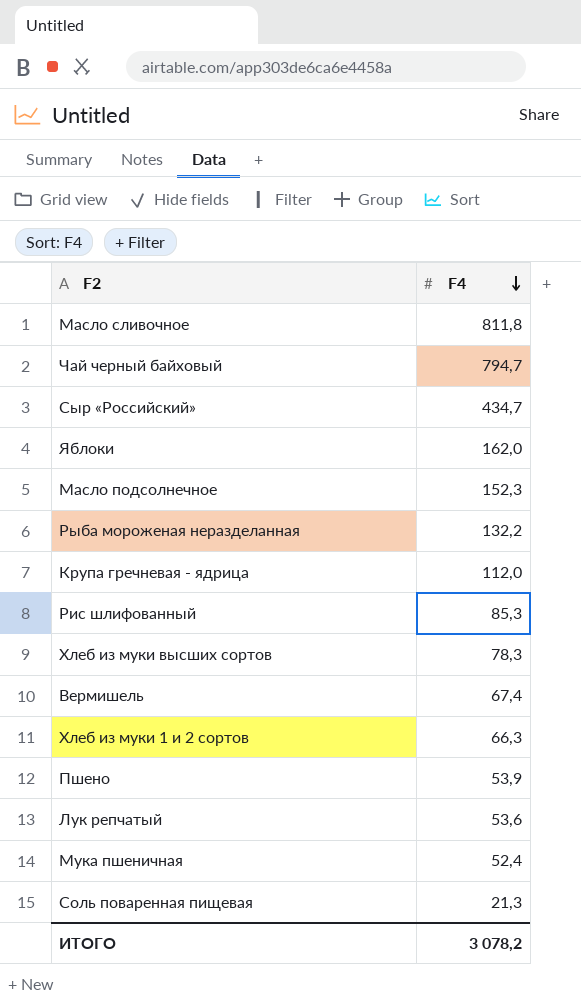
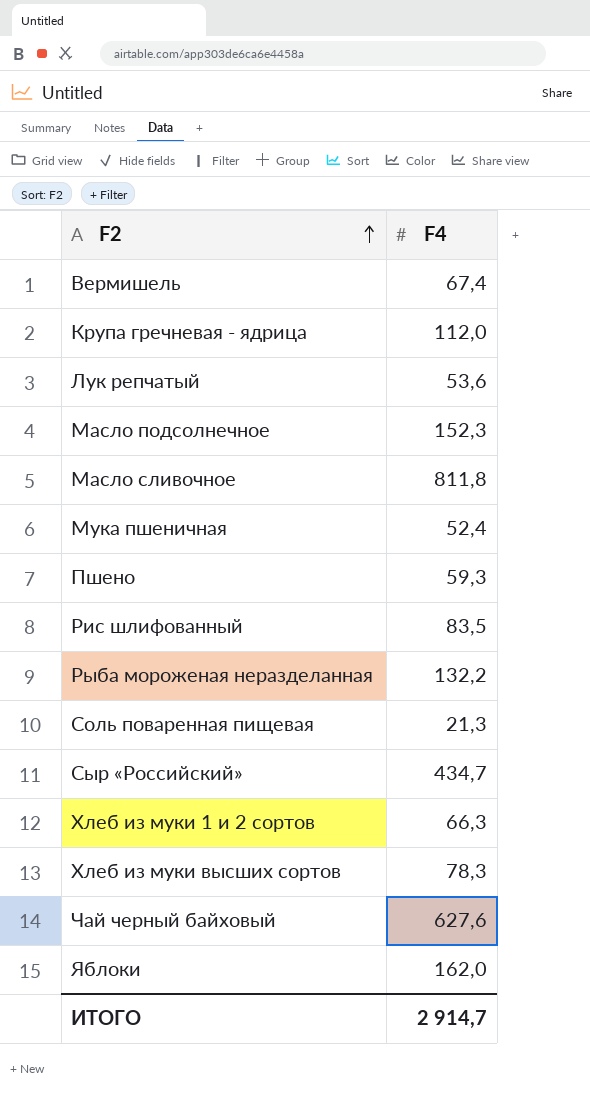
row order: F4 descending -> F2 ascending
Пшено | F4: 53,9 -> 59,3
Рис шлифованный | F4: 85,3 -> 83,5
Чай черный байховый | F4: 794,7 -> 627,6
ИТОГО | F4: 3 078,2 -> 2 914,7

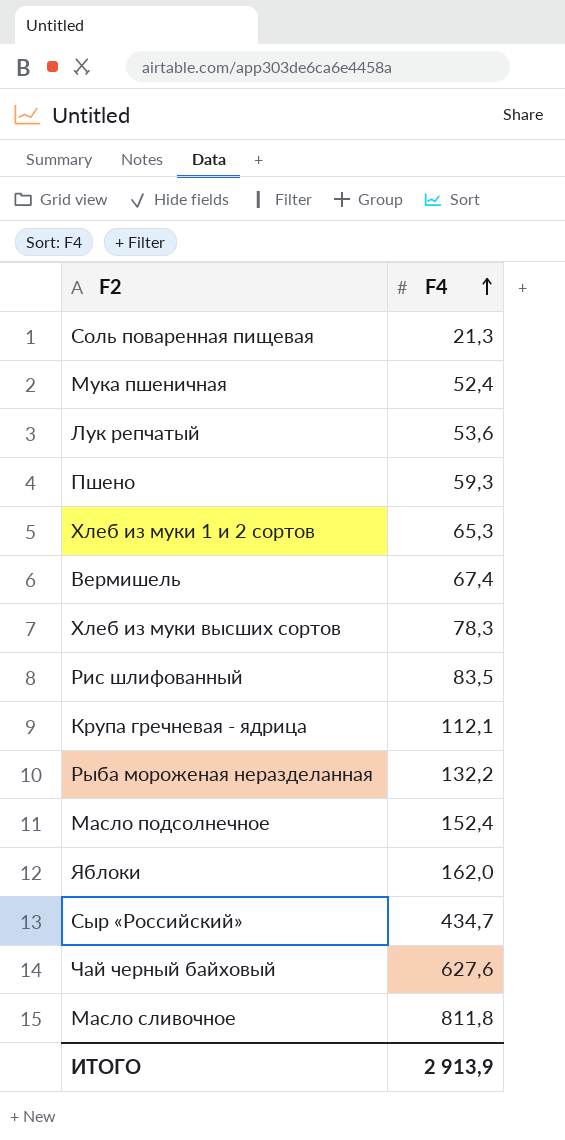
row order: F2 ascending -> F4 ascending
Хлеб из муки 1 и 2 сортов | F4: 66,3 -> 65,3
Крупа гречневая - ядрица | F4: 112,0 -> 112,1
Масло подсолнечное | F4: 152,3 -> 152,4
ИТОГО | F4: 2 914,7 -> 2 913,9

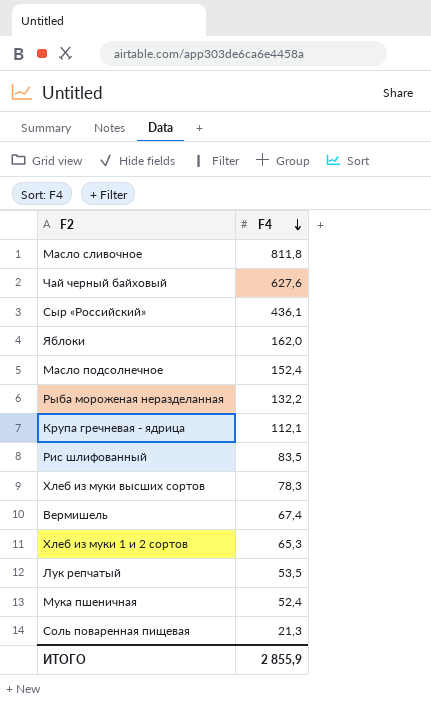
row order: F4 ascending -> F4 descending
row Пшено: 59,3 -> none
Сыр «Российский» | F4: 434,7 -> 436,1
Лук репчатый | F4: 53,6 -> 53,5
ИТОГО | F4: 2 913,9 -> 2 855,9

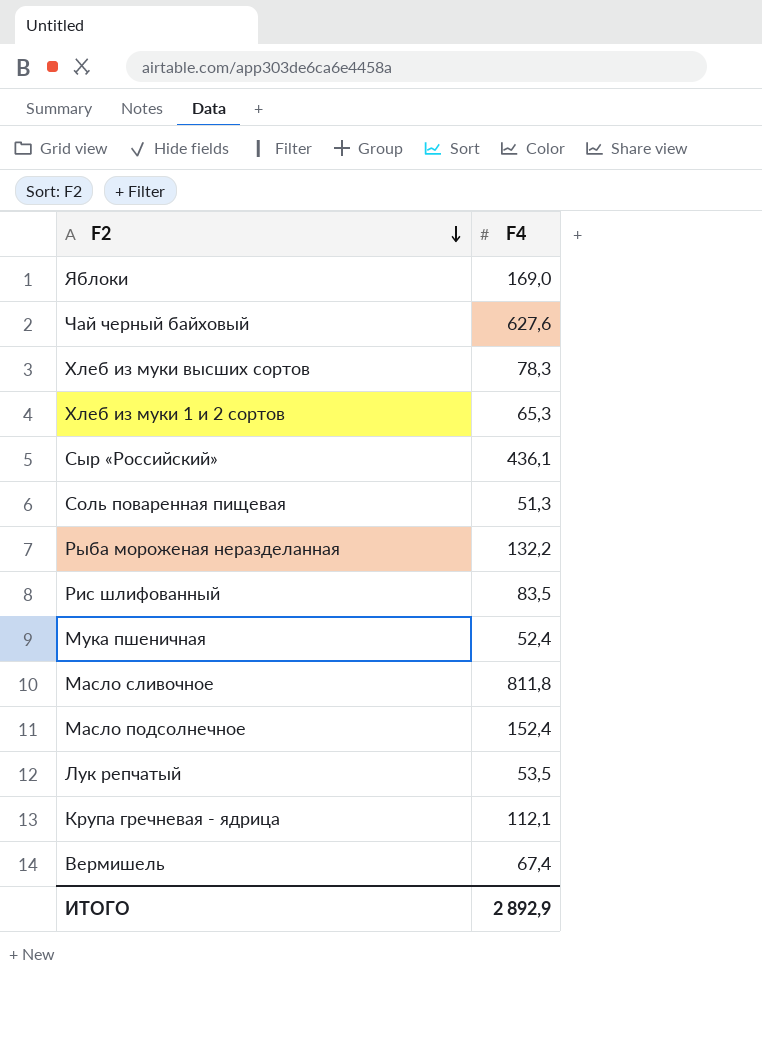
row order: F4 descending -> F2 descending
Яблоки | F4: 162,0 -> 169,0
Соль поваренная пищевая | F4: 21,3 -> 51,3
ИТОГО | F4: 2 855,9 -> 2 892,9

